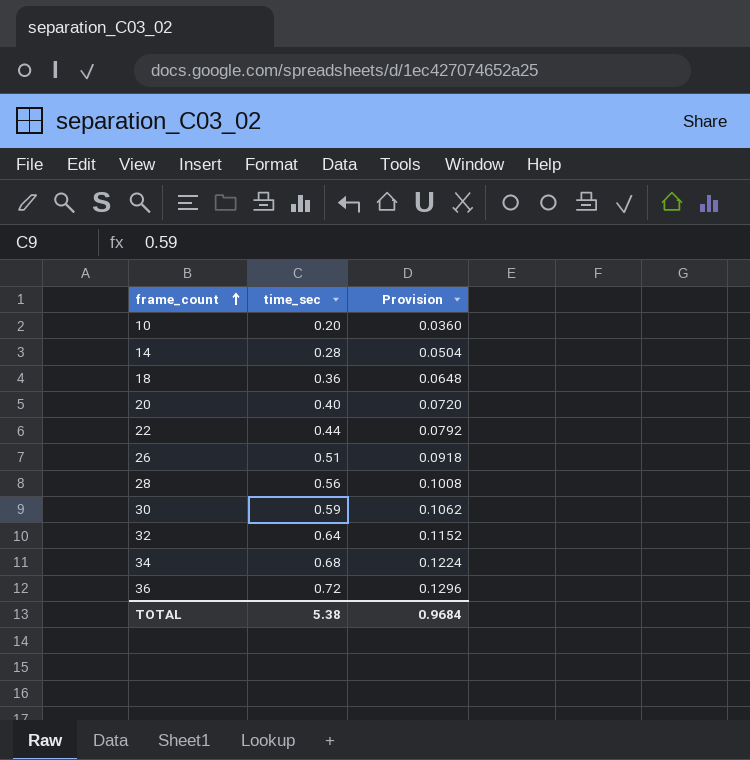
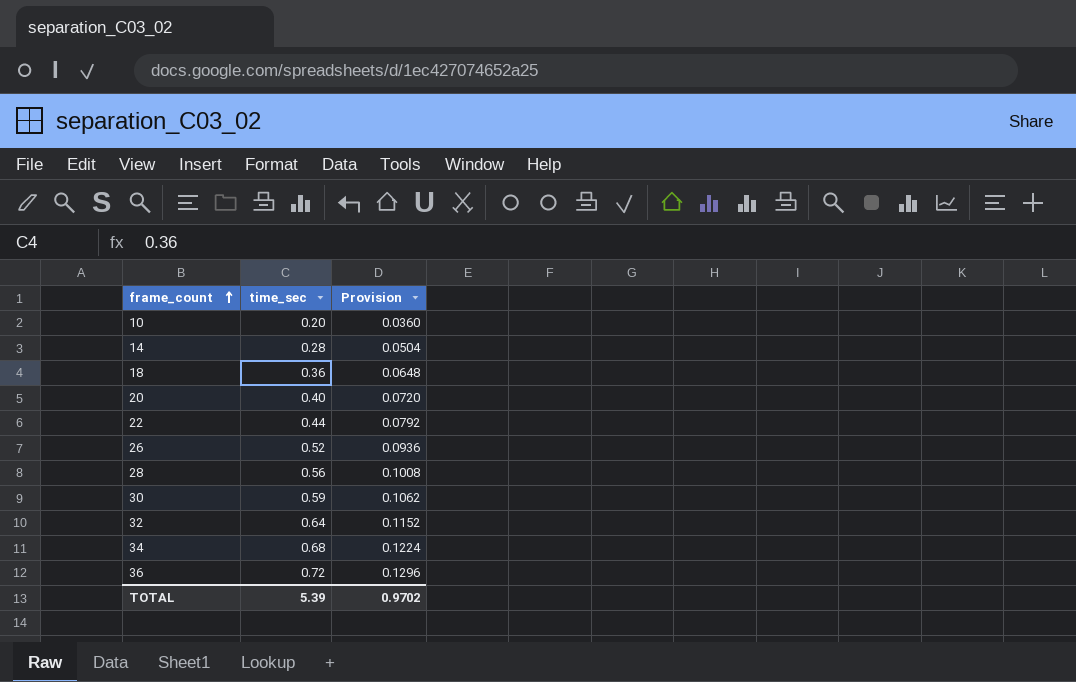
26 | time_sec: 0.51 -> 0.52
26 | Provision: 0.0918 -> 0.0936
TOTAL | time_sec: 5.38 -> 5.39
TOTAL | Provision: 0.9684 -> 0.9702

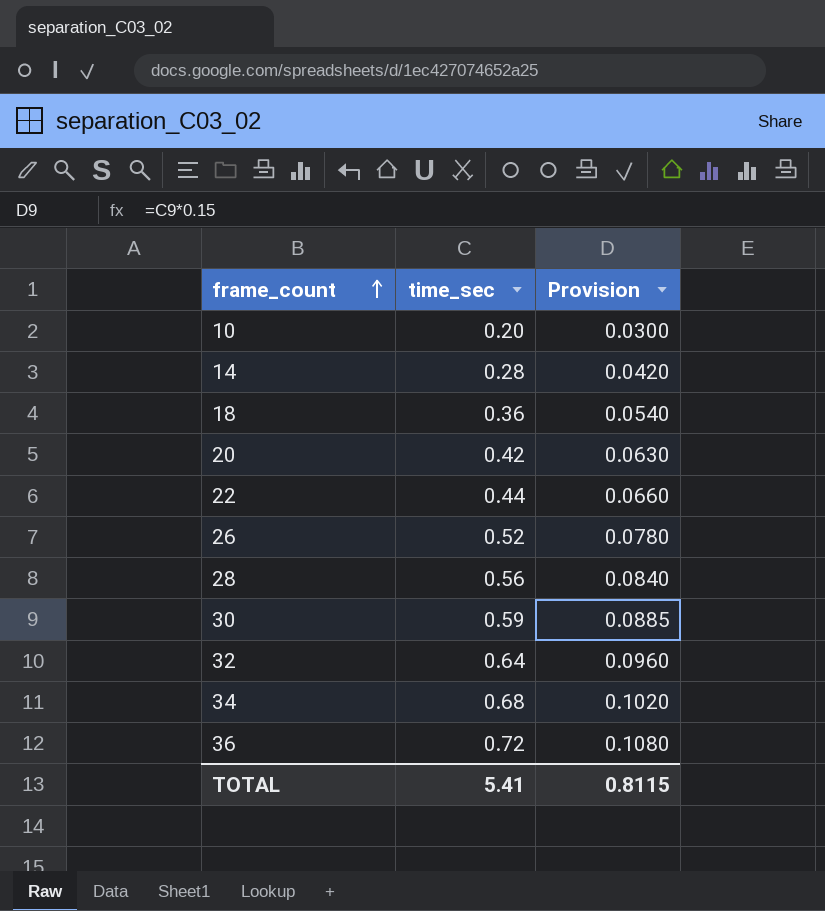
column Provision | formula: [time_sec] * 0.18 -> [time_sec] * 0.15
20 | time_sec: 0.40 -> 0.42
TOTAL | time_sec: 5.39 -> 5.41
TOTAL | Provision: 0.9702 -> 0.8115

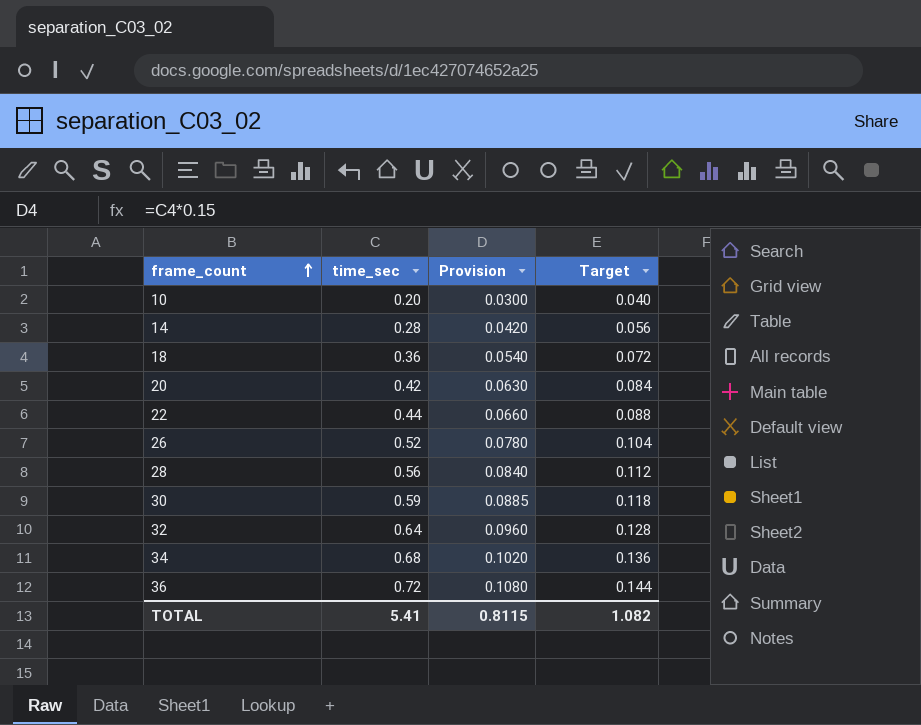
column Target | formula: none -> [time_sec] * 0.2

